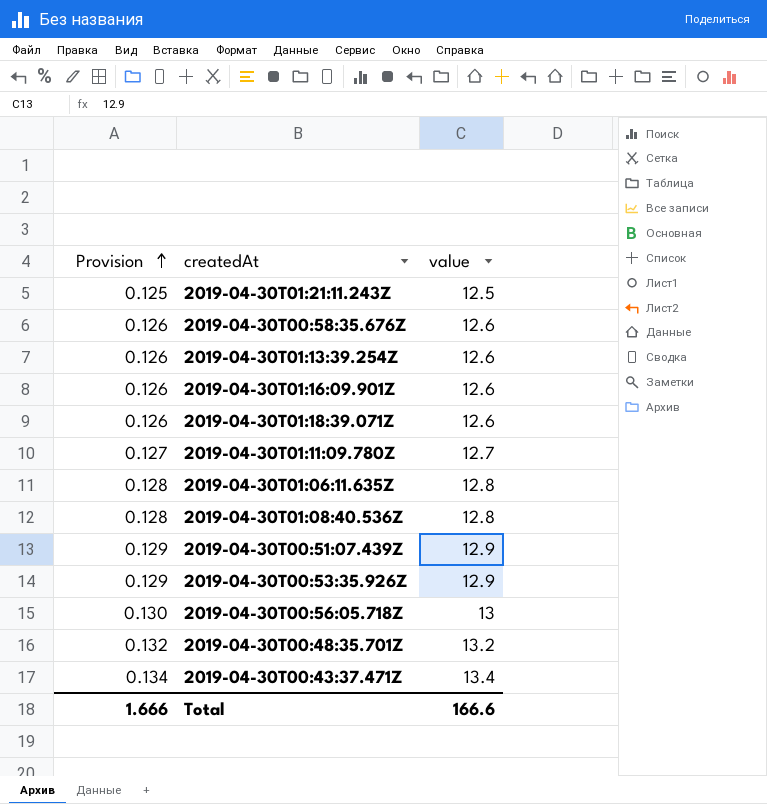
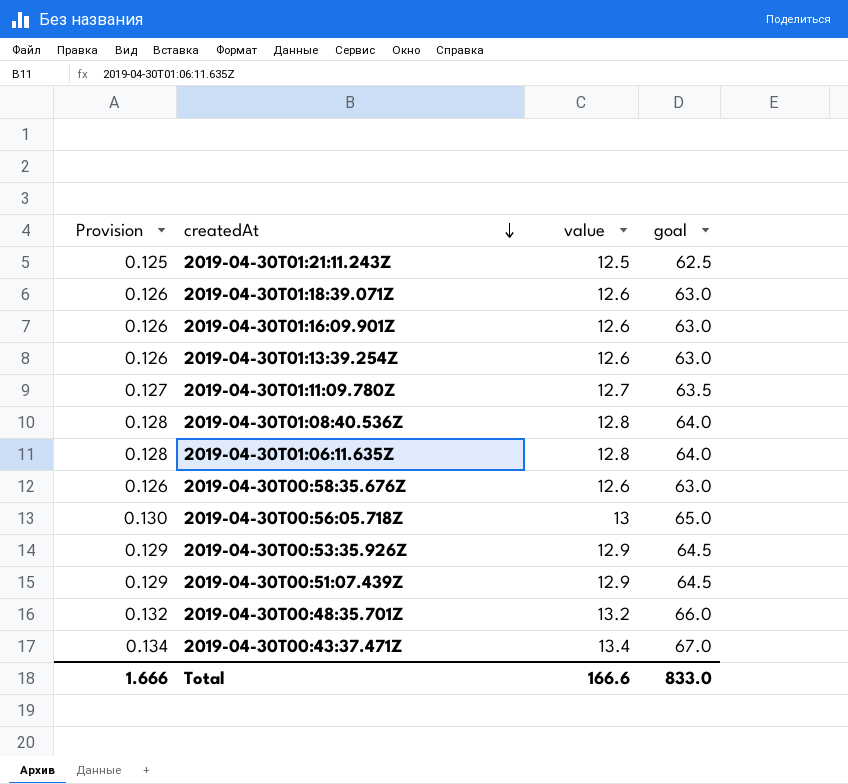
row order: Provision ascending -> createdAt descending
column goal | formula: none -> [value] * 5

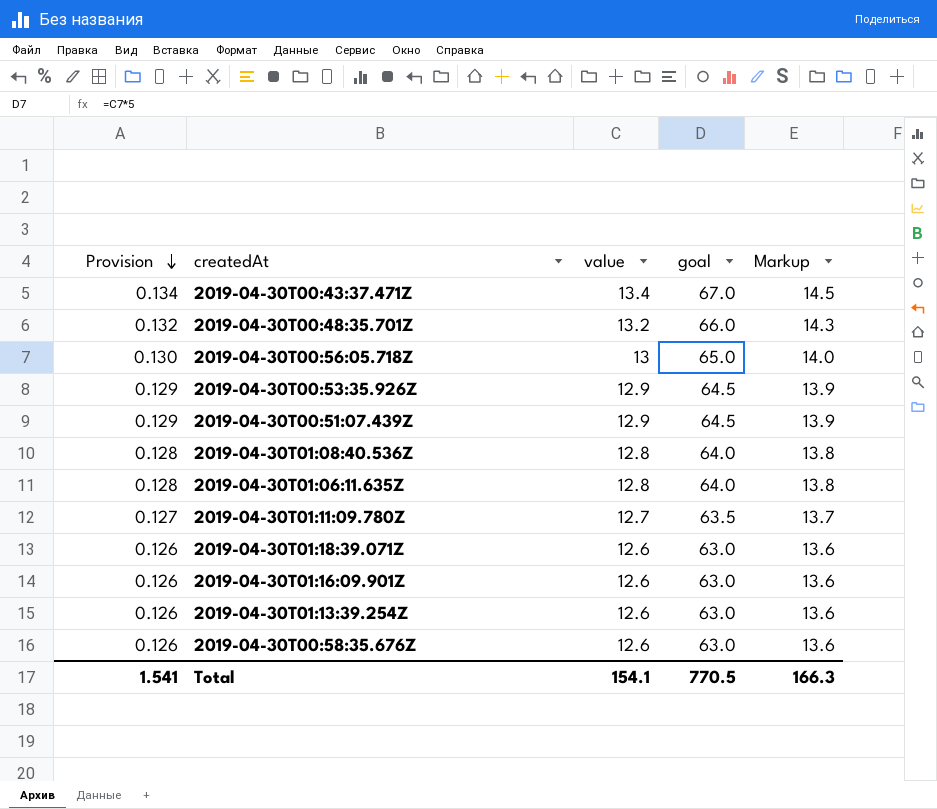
row order: createdAt descending -> Provision descending
column Markup | formula: none -> [value] * 1.08
row 2019-04-30T01:21:11.243Z: 0.125 | 12.5 | 62.5 -> none
Total | Provision: 1.666 -> 1.541
Total | value: 166.6 -> 154.1
Total | goal: 833.0 -> 770.5

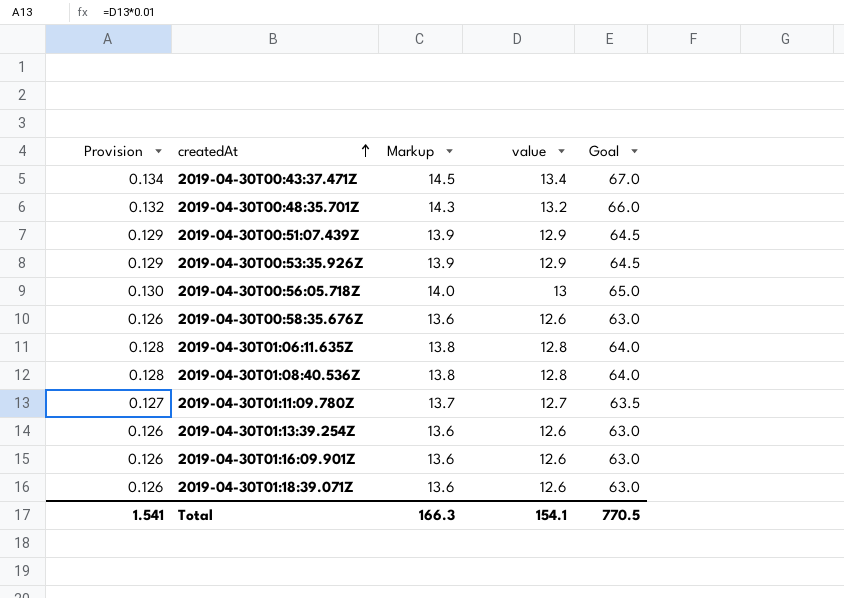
row order: Provision descending -> createdAt ascending
column Markup | position: 5 -> 3
column name: goal -> Goal

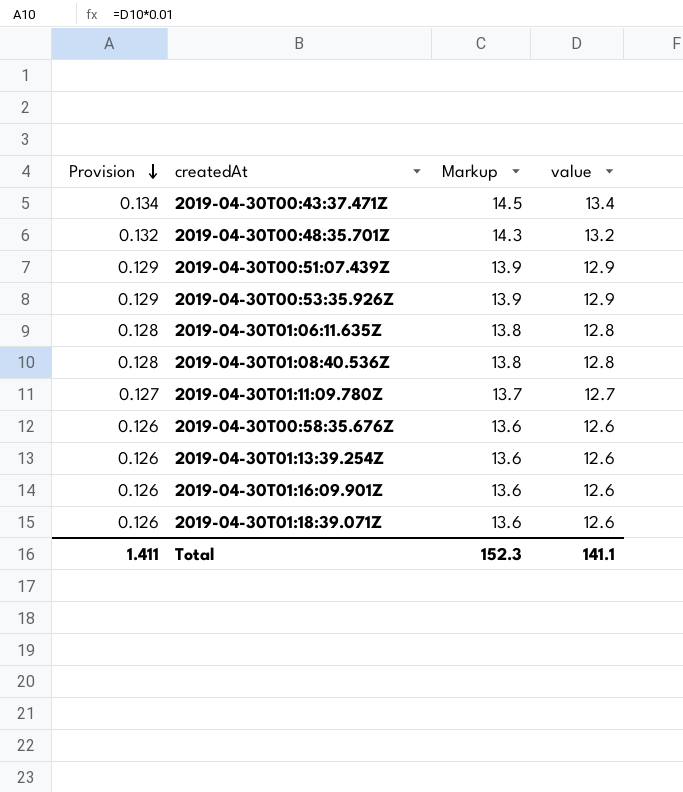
row order: createdAt ascending -> Provision descending
column Goal | formula: [value] * 5 -> none
row 2019-04-30T00:56:05.718Z: 0.130 | 14.0 | 13 | 65.0 -> none
Total | Provision: 1.541 -> 1.411
Total | Markup: 166.3 -> 152.3
Total | value: 154.1 -> 141.1

